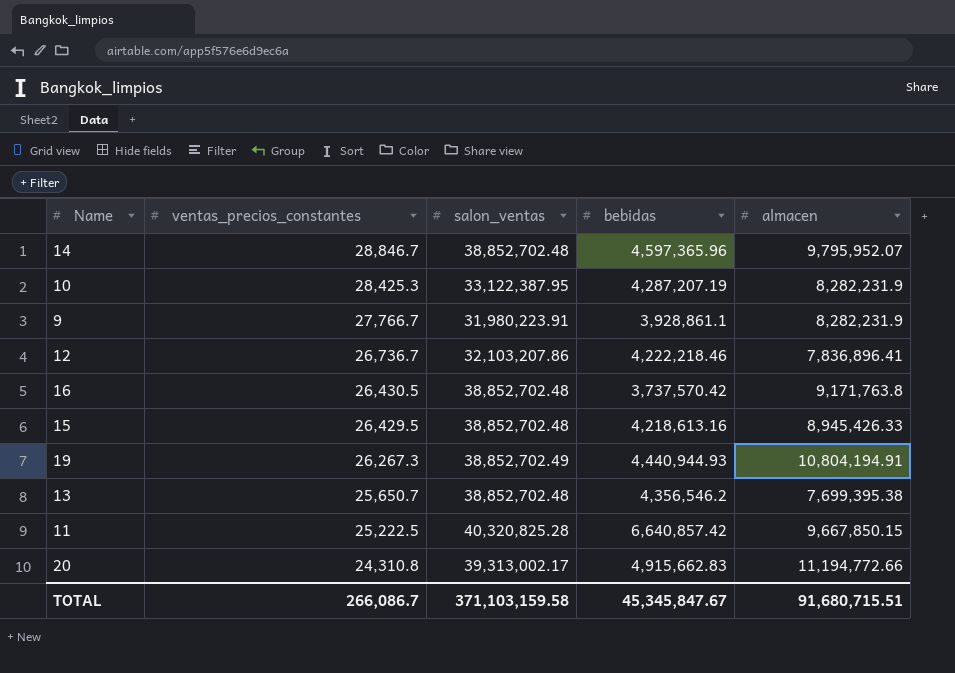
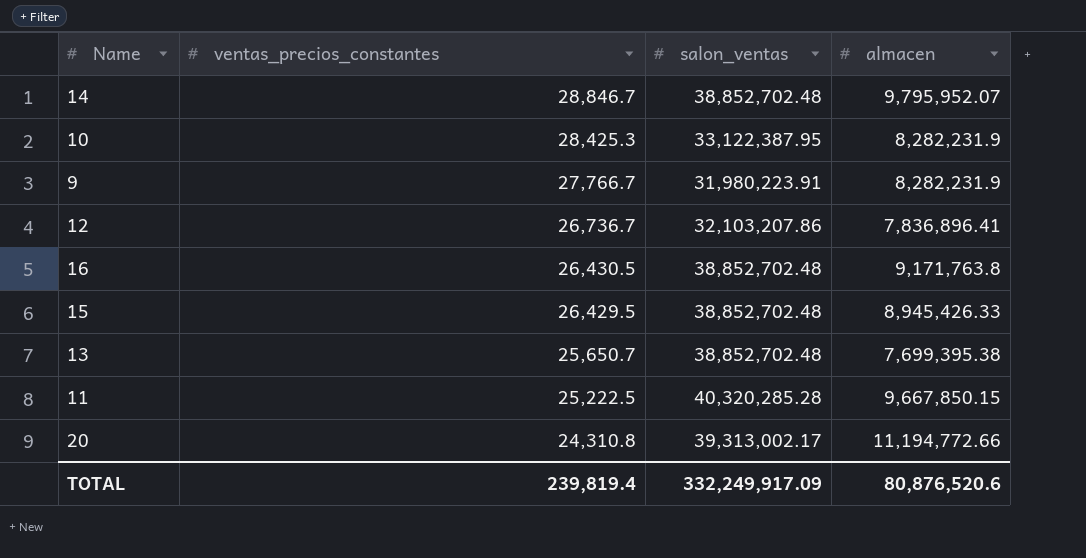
column bebidas | position: 4 -> none
row 19: 26,267.3 | 38,852,702.49 | 4,440,944.93 | 10,804,194.91 -> none
11 | salon_ventas: 40,320,825.28 -> 40,320,285.28
TOTAL | ventas_precios_constantes: 266,086.7 -> 239,819.4
TOTAL | salon_ventas: 371,103,159.58 -> 332,249,917.09
TOTAL | almacen: 91,680,715.51 -> 80,876,520.6

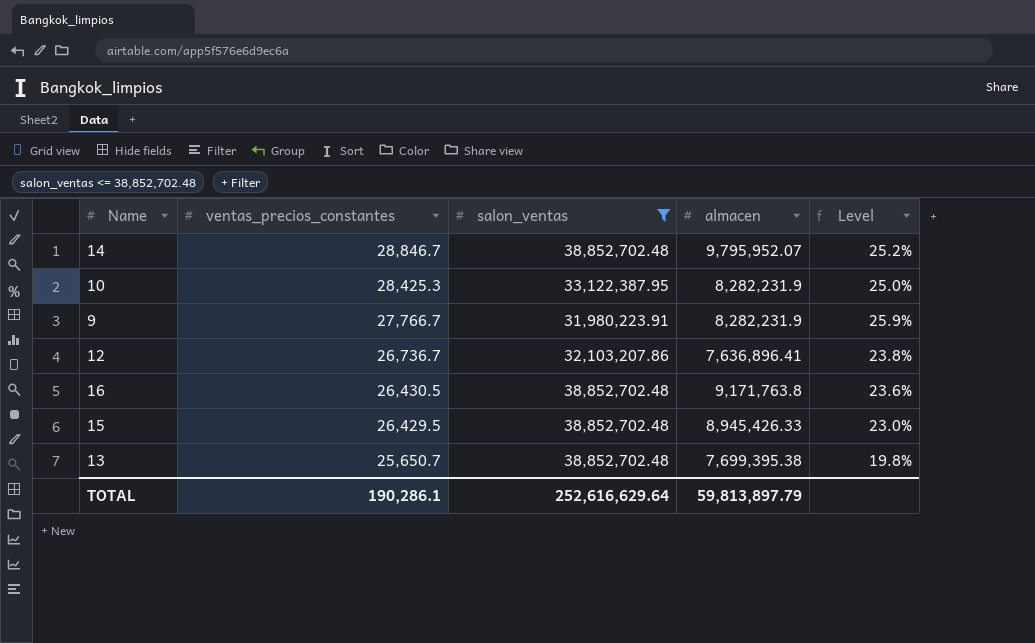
filter: none -> salon_ventas <= 38,852,702.48
column Level | formula: none -> [almacen] / [salon_ventas]
12 | almacen: 7,836,896.41 -> 7,636,896.41
TOTAL | ventas_precios_constantes: 239,819.4 -> 190,286.1
TOTAL | salon_ventas: 332,249,917.09 -> 252,616,629.64
TOTAL | almacen: 80,876,520.6 -> 59,813,897.79

